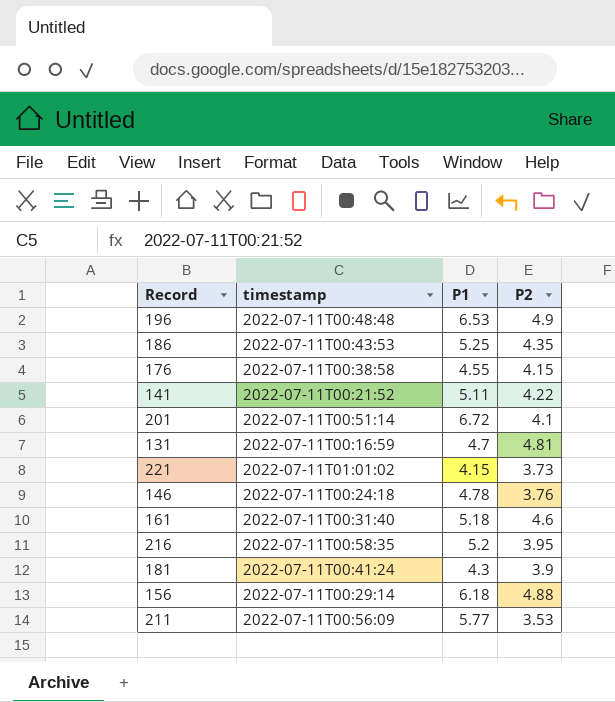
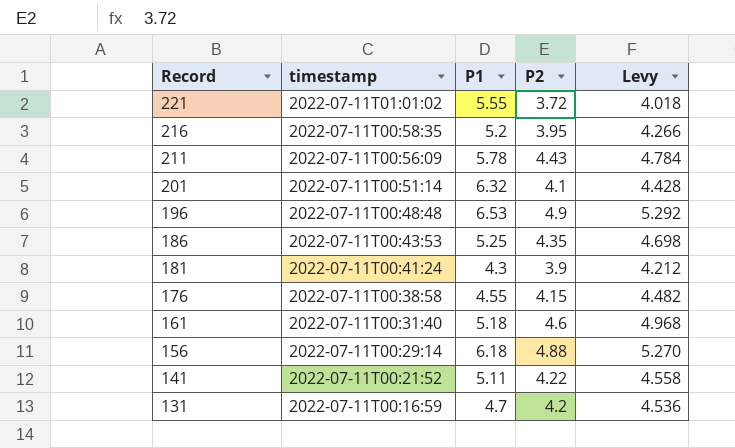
row order: none -> Record descending
column Levy | formula: none -> [P2] * 1.08
row 146: 2022-07-11T00:24:18 | 4.78 | 3.76 -> none
221 | P1: 4.15 -> 5.55
221 | P2: 3.73 -> 3.72
211 | P1: 5.77 -> 5.78
211 | P2: 3.53 -> 4.43
201 | P1: 6.72 -> 6.32
131 | P2: 4.81 -> 4.2

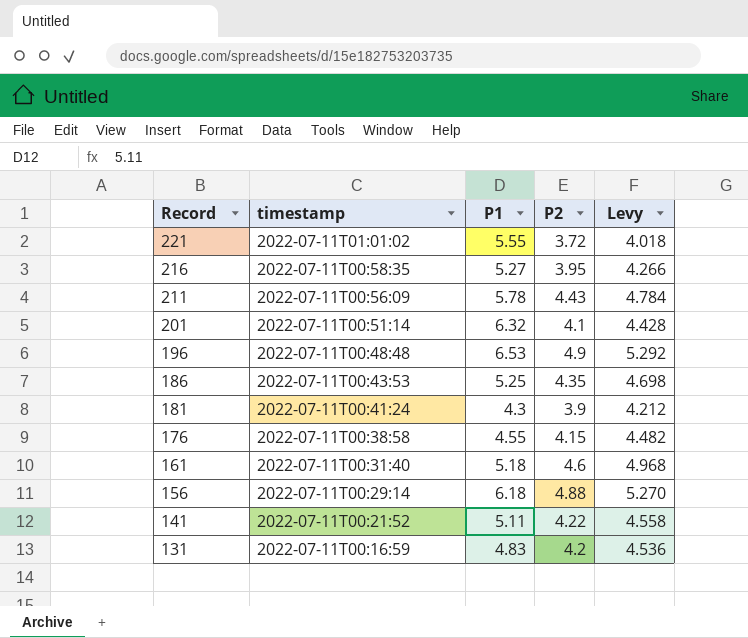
216 | P1: 5.2 -> 5.27
131 | P1: 4.7 -> 4.83

